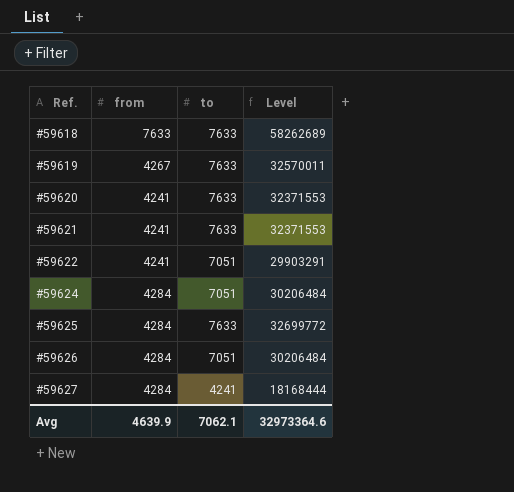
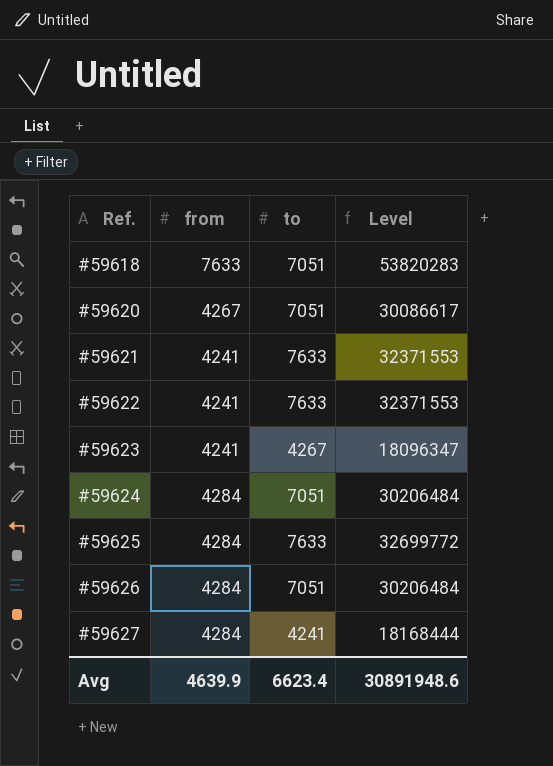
row #59619: 4267 | 7633 | 32570011 -> none
#59618 | to: 7633 -> 7051
#59618 | Level: 58262689 -> 53820283
#59620 | from: 4241 -> 4267
#59620 | to: 7633 -> 7051
#59620 | Level: 32371553 -> 30086617
#59622 | to: 7051 -> 7633
#59622 | Level: 29903291 -> 32371553
row #59623: none -> 4241 | 4267 | 18096347
Avg | to: 7062.1 -> 6623.4
Avg | Level: 32973364.6 -> 30891948.6

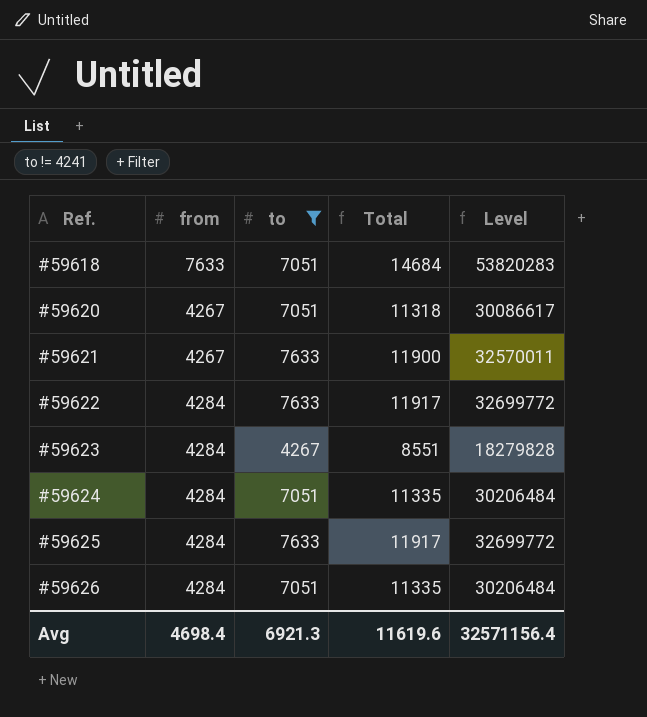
filter: none -> to != 4241
column Total | formula: none -> [from] + [to]
#59621 | from: 4241 -> 4267
#59621 | Level: 32371553 -> 32570011
#59622 | from: 4241 -> 4284
#59622 | Level: 32371553 -> 32699772
#59623 | from: 4241 -> 4284
#59623 | Level: 18096347 -> 18279828
Avg | from: 4639.9 -> 4698.4
Avg | to: 6623.4 -> 6921.3
Avg | Level: 30891948.6 -> 32571156.4

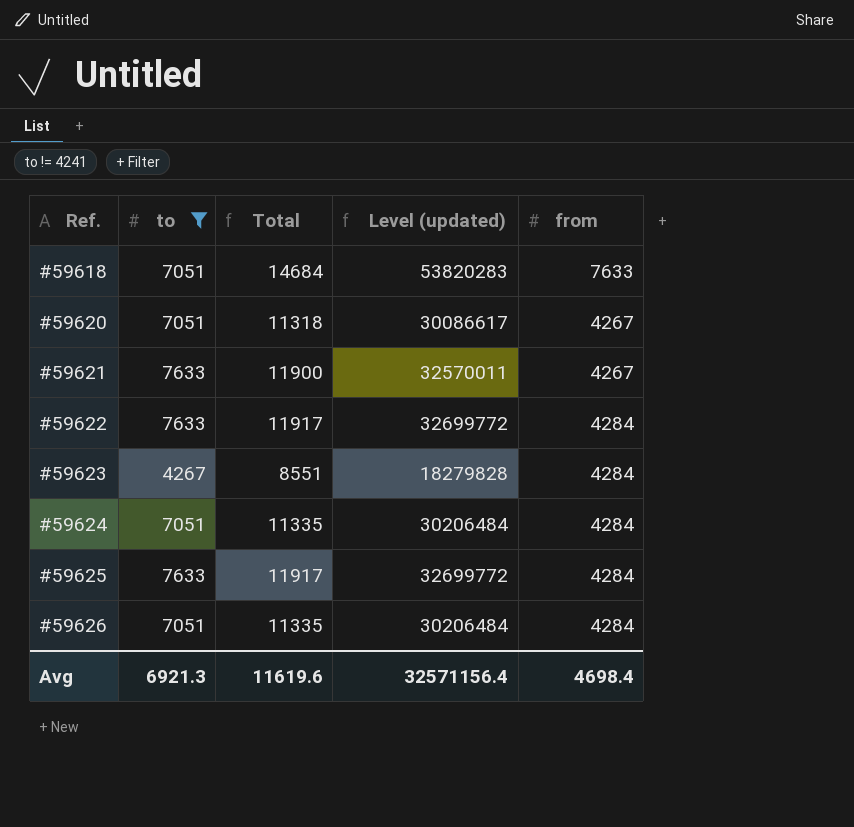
column name: Level -> Level (updated)
column from | position: 2 -> 5

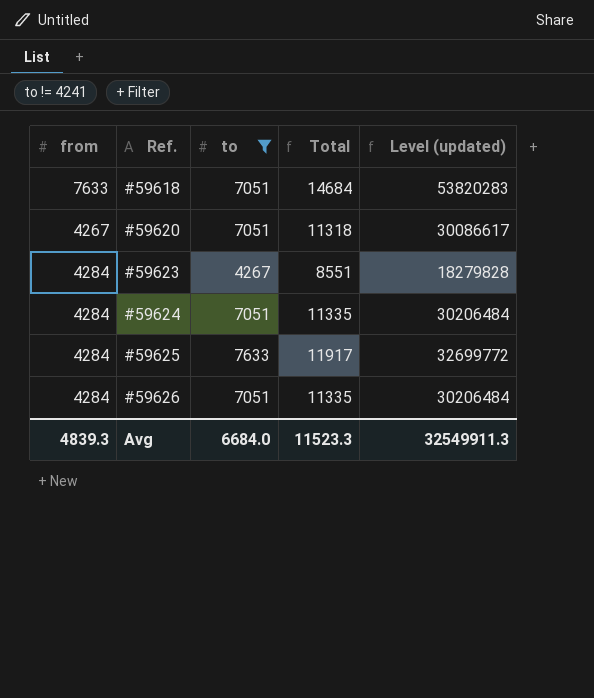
column from | position: 5 -> 1
row #59621: 7633 | 11900 | 32570011 | 4267 -> none
row #59622: 7633 | 11917 | 32699772 | 4284 -> none
Avg | from: 4698.4 -> 4839.3
Avg | to: 6921.3 -> 6684.0
Avg | Total: 11619.6 -> 11523.3
Avg | Level (updated): 32571156.4 -> 32549911.3

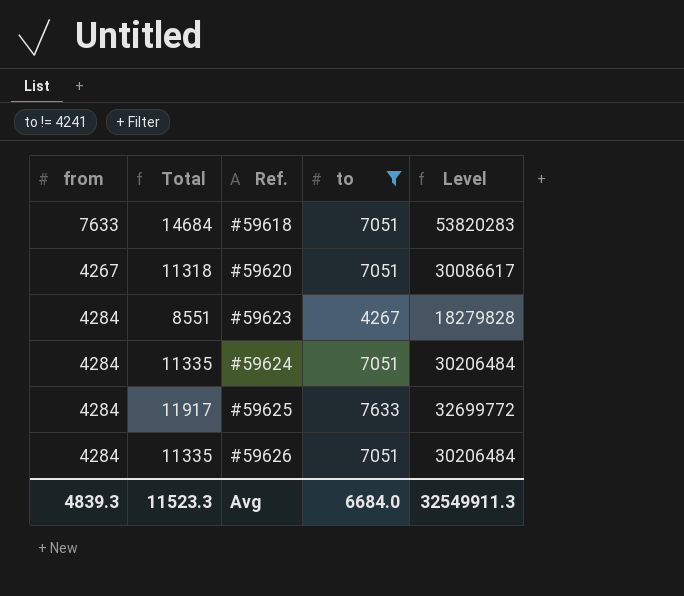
column Total | position: 4 -> 2
column name: Level (updated) -> Level

